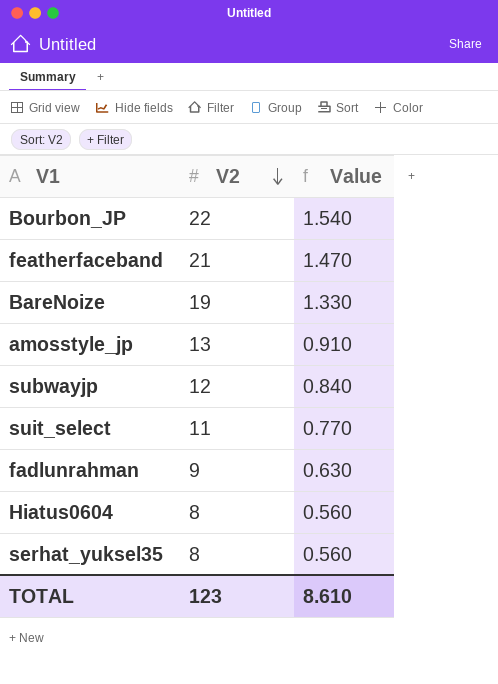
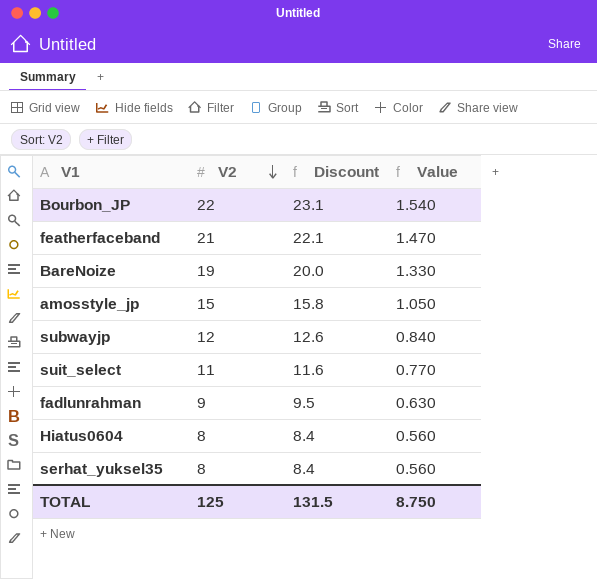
column Discount | formula: none -> [V2] * 1.05
amosstyle_jp | V2: 13 -> 15
amosstyle_jp | Value: 0.910 -> 1.050
TOTAL | V2: 123 -> 125
TOTAL | Value: 8.610 -> 8.750

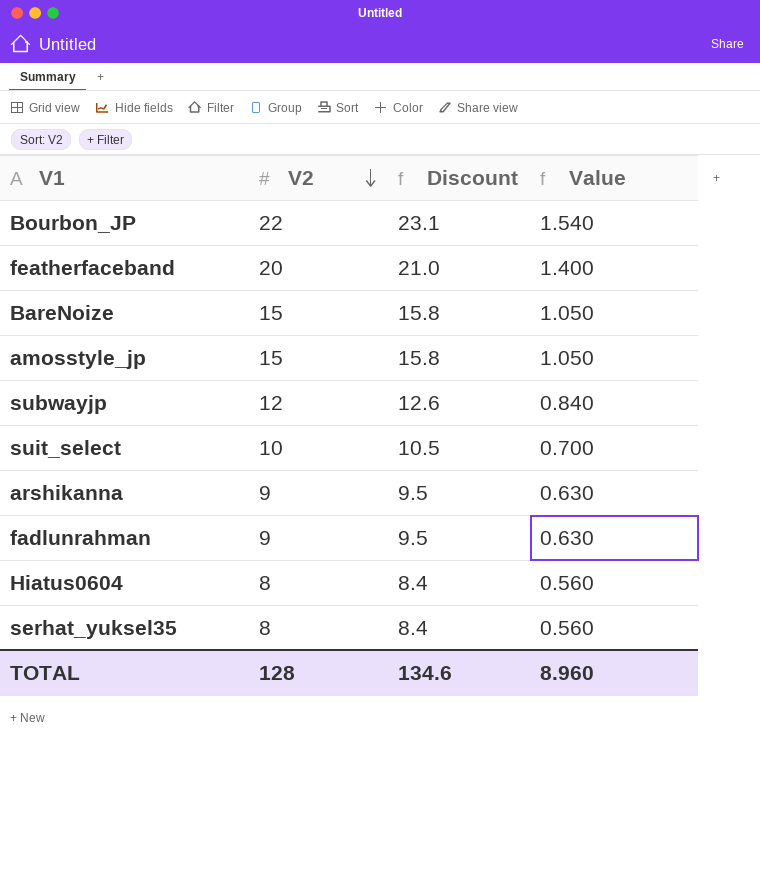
featherfaceband | V2: 21 -> 20
featherfaceband | Discount: 22.1 -> 21.0
featherfaceband | Value: 1.470 -> 1.400
BareNoize | V2: 19 -> 15
BareNoize | Discount: 20.0 -> 15.8
BareNoize | Value: 1.330 -> 1.050
suit_select | V2: 11 -> 10
suit_select | Discount: 11.6 -> 10.5
suit_select | Value: 0.770 -> 0.700
row arshikanna: none -> 9 | 9.5 | 0.630
TOTAL | V2: 125 -> 128
TOTAL | Discount: 131.5 -> 134.6
TOTAL | Value: 8.750 -> 8.960

